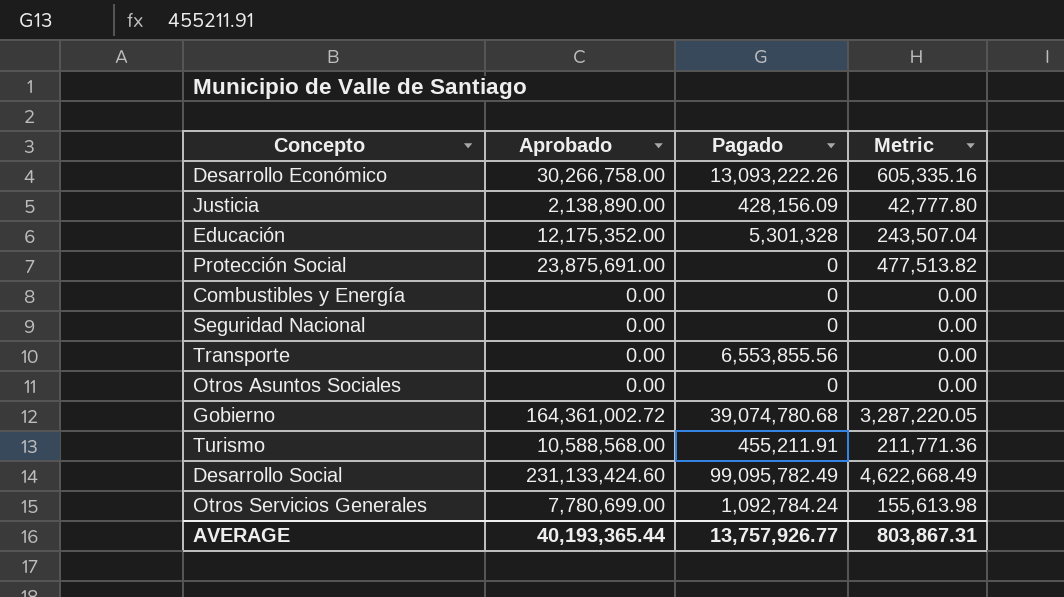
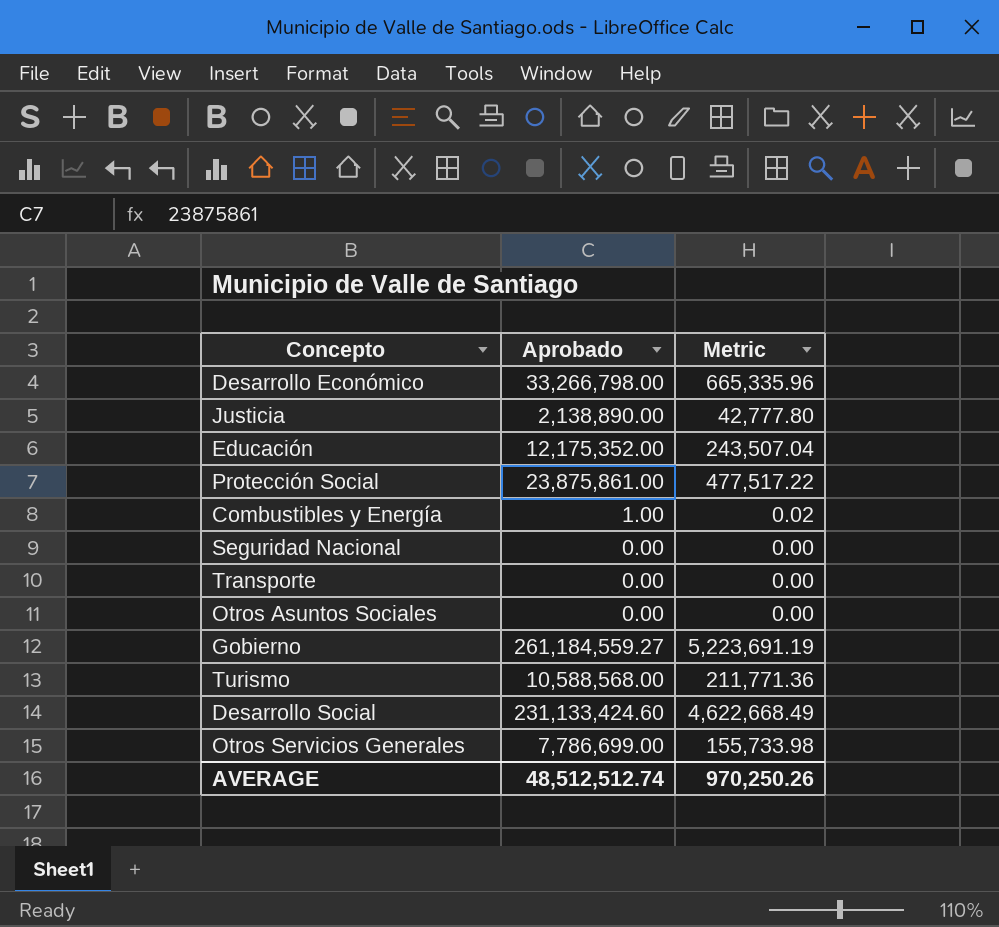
column Pagado | position: 3 -> none
Desarrollo Económico | Aprobado: 30,266,758.00 -> 33,266,798.00
Desarrollo Económico | Metric: 605,335.16 -> 665,335.96
Protección Social | Aprobado: 23,875,691.00 -> 23,875,861.00
Protección Social | Metric: 477,513.82 -> 477,517.22
Combustibles y Energía | Aprobado: 0.00 -> 1.00
Combustibles y Energía | Metric: 0.00 -> 0.02
Gobierno | Aprobado: 164,361,002.72 -> 261,184,559.27
Gobierno | Metric: 3,287,220.05 -> 5,223,691.19
Otros Servicios Generales | Aprobado: 7,780,699.00 -> 7,786,699.00
Otros Servicios Generales | Metric: 155,613.98 -> 155,733.98
AVERAGE | Aprobado: 40,193,365.44 -> 48,512,512.74
AVERAGE | Metric: 803,867.31 -> 970,250.26

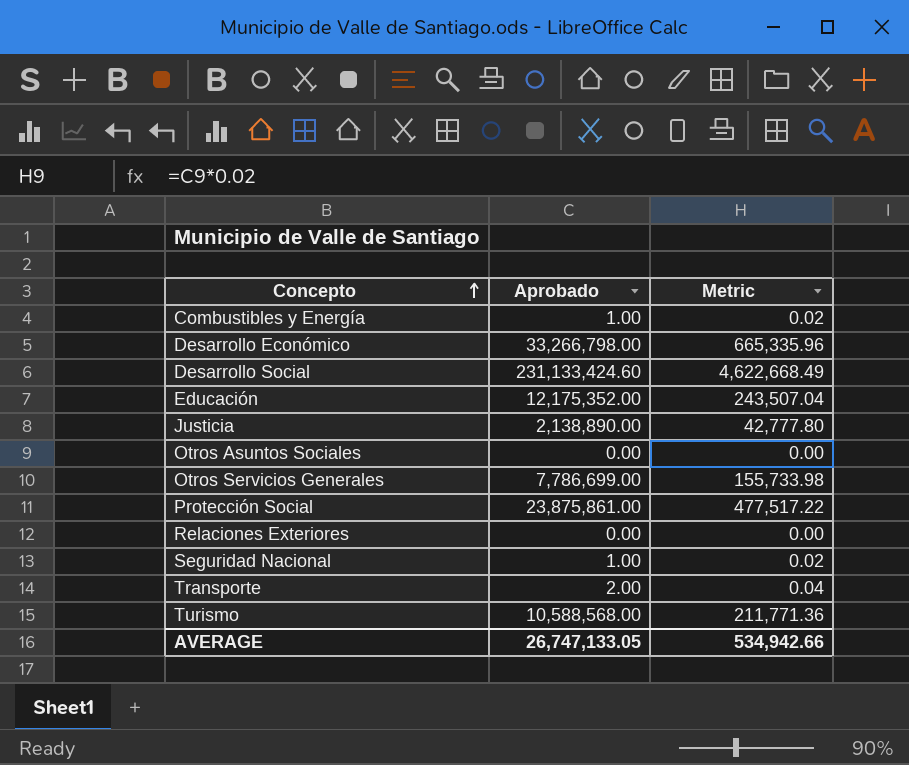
row order: none -> Concepto ascending
row Gobierno: 261,184,559.27 | 5,223,691.19 -> none
row Relaciones Exteriores: none -> 0.00 | 0.00
Seguridad Nacional | Aprobado: 0.00 -> 1.00
Seguridad Nacional | Metric: 0.00 -> 0.02
Transporte | Aprobado: 0.00 -> 2.00
Transporte | Metric: 0.00 -> 0.04
AVERAGE | Aprobado: 48,512,512.74 -> 26,747,133.05
AVERAGE | Metric: 970,250.26 -> 534,942.66

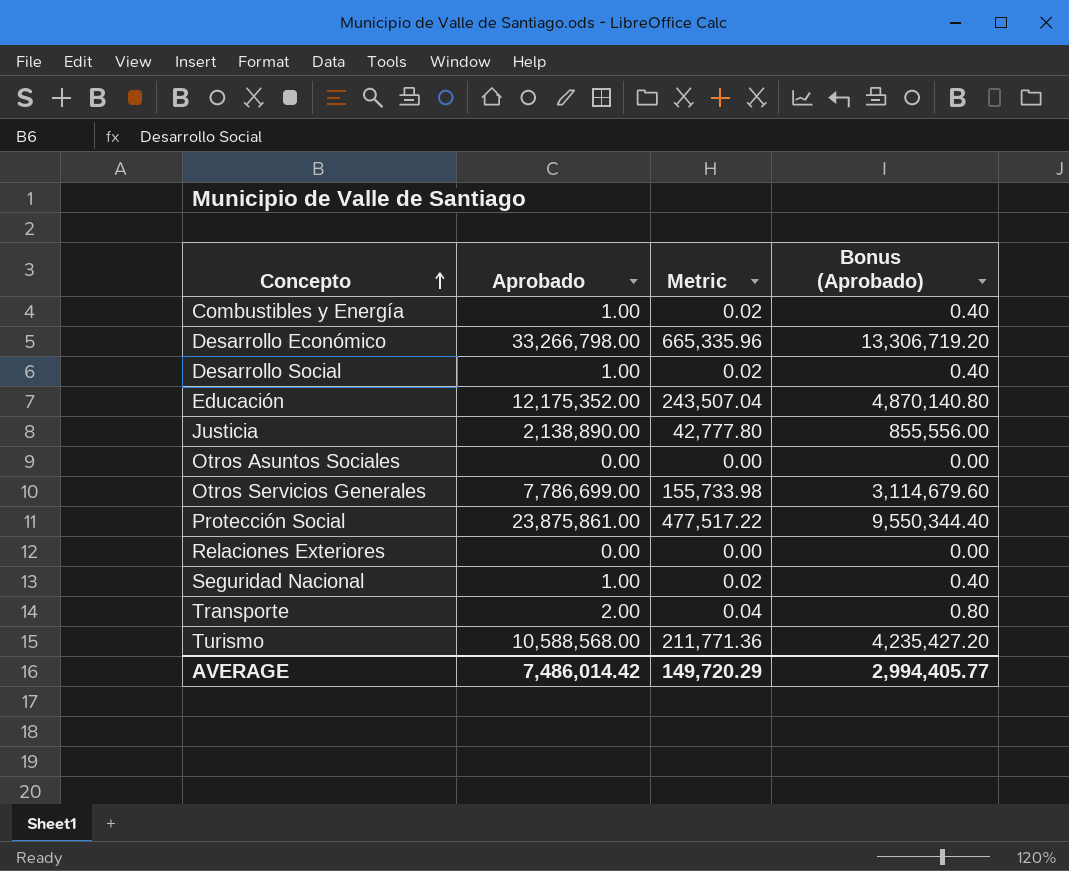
column Bonus (Aprobado) | formula: none -> [Aprobado] * 0.4
Desarrollo Social | Aprobado: 231,133,424.60 -> 1.00
Desarrollo Social | Metric: 4,622,668.49 -> 0.02
AVERAGE | Aprobado: 26,747,133.05 -> 7,486,014.42
AVERAGE | Metric: 534,942.66 -> 149,720.29

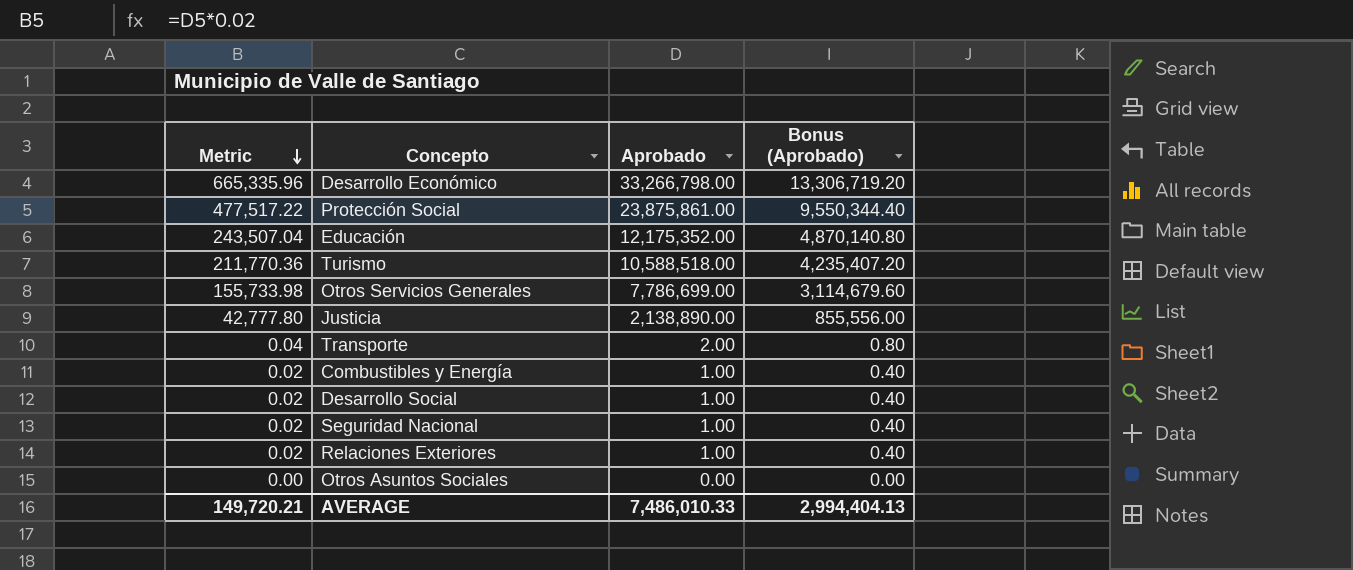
row order: Concepto ascending -> Metric descending
column Metric | position: 3 -> 1
Turismo | Metric: 211,771.36 -> 211,770.36
Turismo | Aprobado: 10,588,568.00 -> 10,588,518.00
Turismo | Bonus (Aprobado): 4,235,427.20 -> 4,235,407.20
Relaciones Exteriores | Metric: 0.00 -> 0.02
Relaciones Exteriores | Aprobado: 0.00 -> 1.00
Relaciones Exteriores | Bonus (Aprobado): 0.00 -> 0.40
AVERAGE | Metric: 149,720.29 -> 149,720.21
AVERAGE | Aprobado: 7,486,014.42 -> 7,486,010.33
AVERAGE | Bonus (Aprobado): 2,994,405.77 -> 2,994,404.13

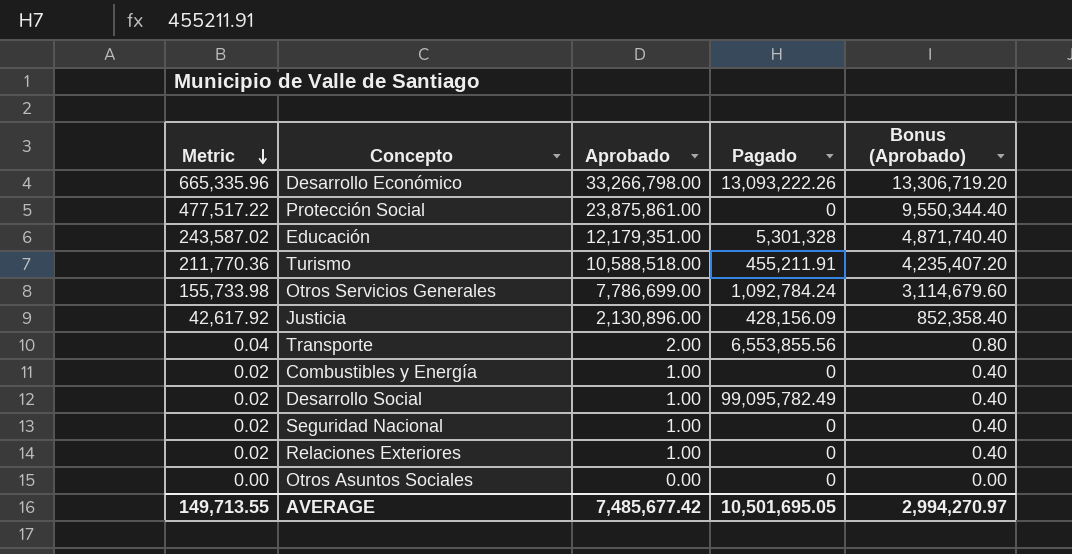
column Pagado | position: none -> 4
Educación | Metric: 243,507.04 -> 243,587.02
Educación | Aprobado: 12,175,352.00 -> 12,179,351.00
Educación | Bonus (Aprobado): 4,870,140.80 -> 4,871,740.40
Justicia | Metric: 42,777.80 -> 42,617.92
Justicia | Aprobado: 2,138,890.00 -> 2,130,896.00
Justicia | Bonus (Aprobado): 855,556.00 -> 852,358.40
AVERAGE | Metric: 149,720.21 -> 149,713.55
AVERAGE | Aprobado: 7,486,010.33 -> 7,485,677.42
AVERAGE | Bonus (Aprobado): 2,994,404.13 -> 2,994,270.97

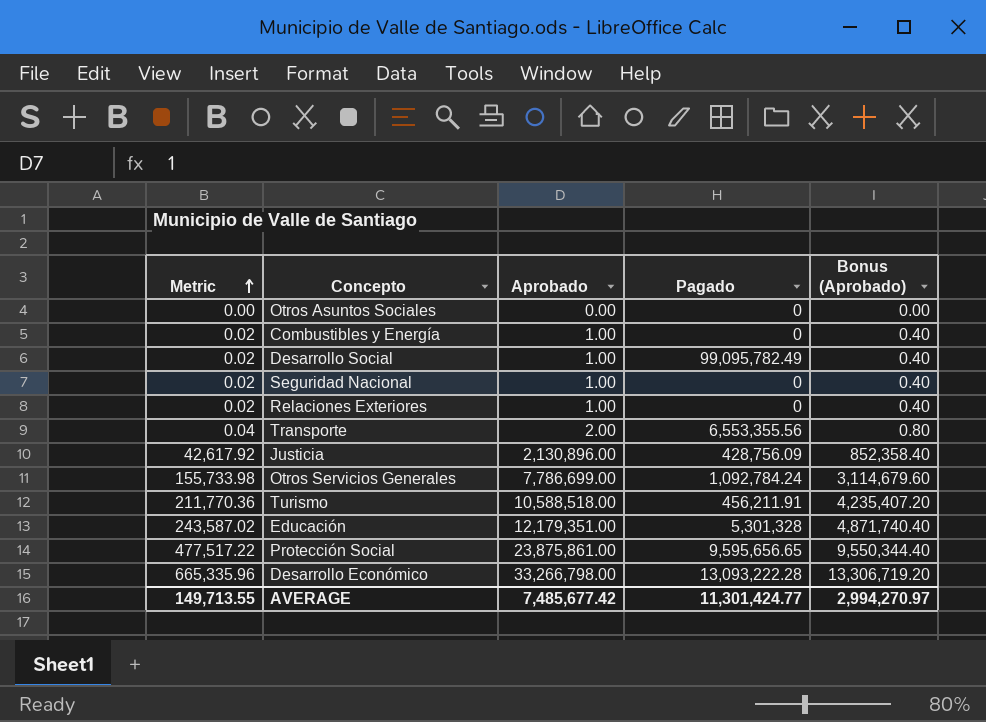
row order: Metric descending -> Metric ascending
Transporte | Pagado: 6,553,855.56 -> 6,553,355.56
Justicia | Pagado: 428,156.09 -> 428,756.09
Turismo | Pagado: 455,211.91 -> 456,211.91
Protección Social | Pagado: 0 -> 9,595,656.65
Desarrollo Económico | Pagado: 13,093,222.26 -> 13,093,222.28
AVERAGE | Pagado: 10,501,695.05 -> 11,301,424.77

